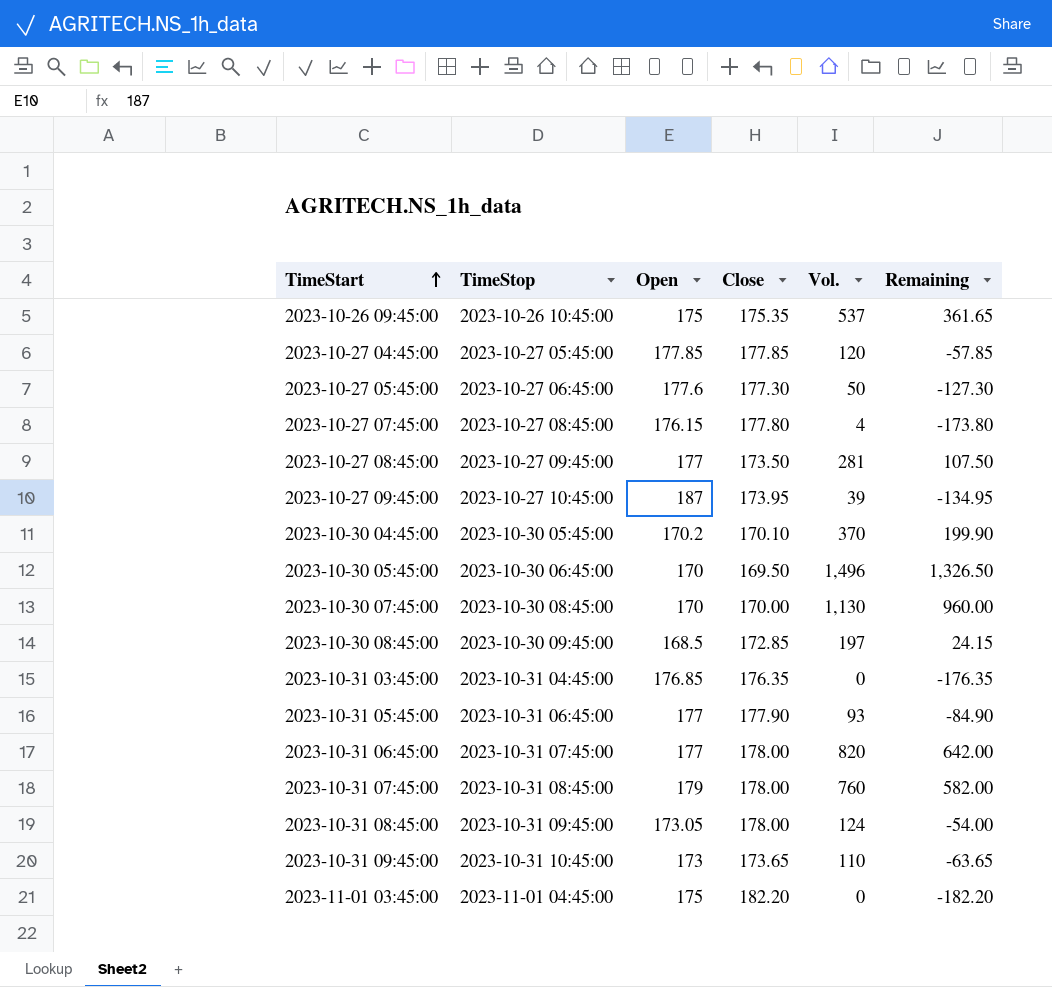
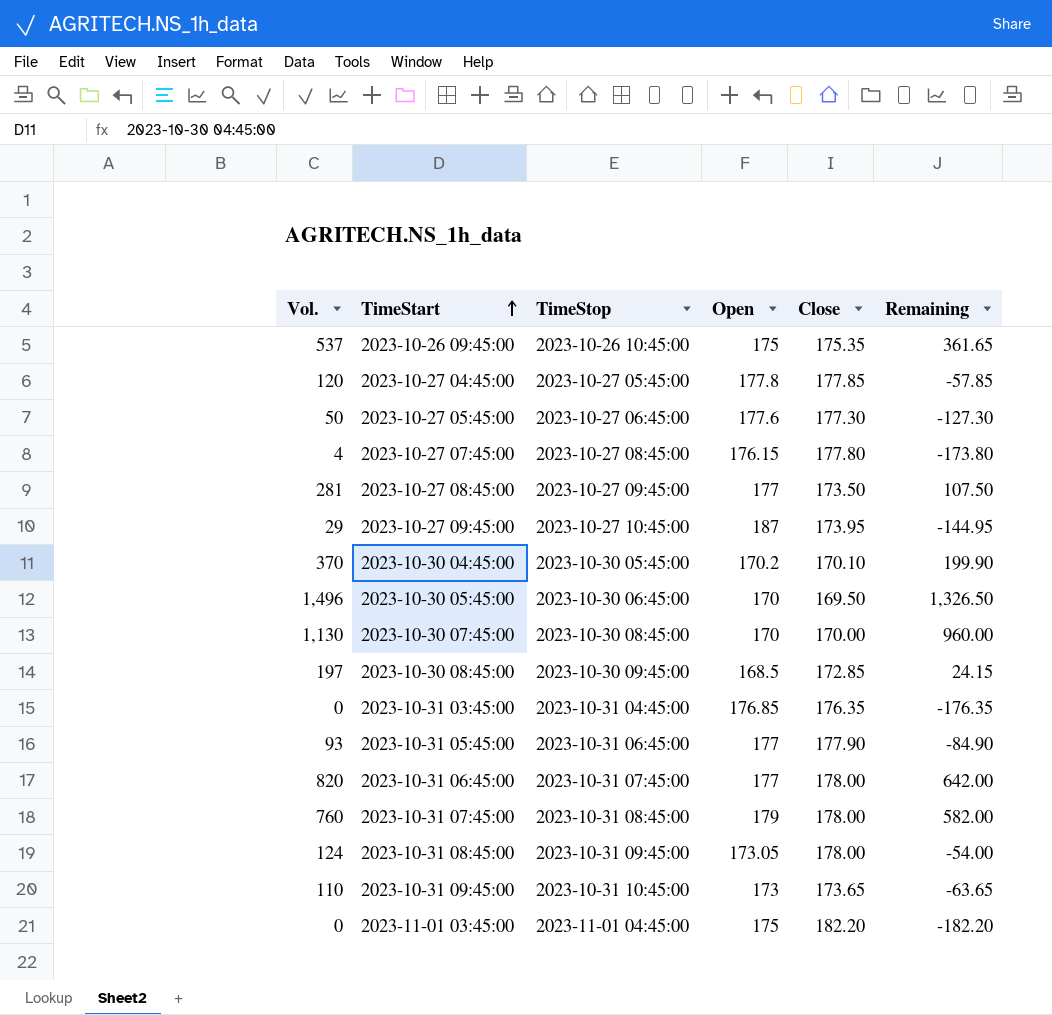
column Vol. | position: 5 -> 1
2023-10-27 04:45:00 | Open: 177.85 -> 177.8
2023-10-27 09:45:00 | Vol.: 39 -> 29
2023-10-27 09:45:00 | Remaining: -134.95 -> -144.95

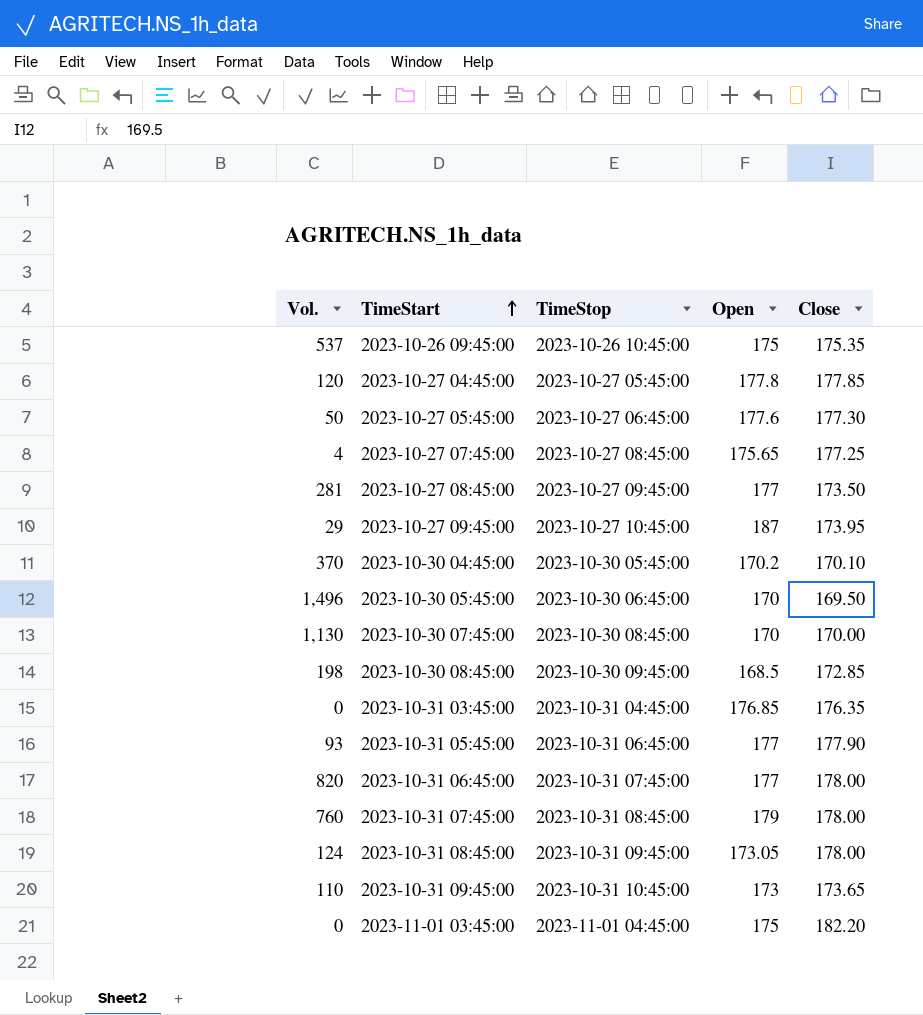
column Remaining | formula: [Vol.] - [Close] -> none
2023-10-27 07:45:00 | Open: 176.15 -> 175.65
2023-10-27 07:45:00 | Close: 177.80 -> 177.25
2023-10-30 08:45:00 | Vol.: 197 -> 198

